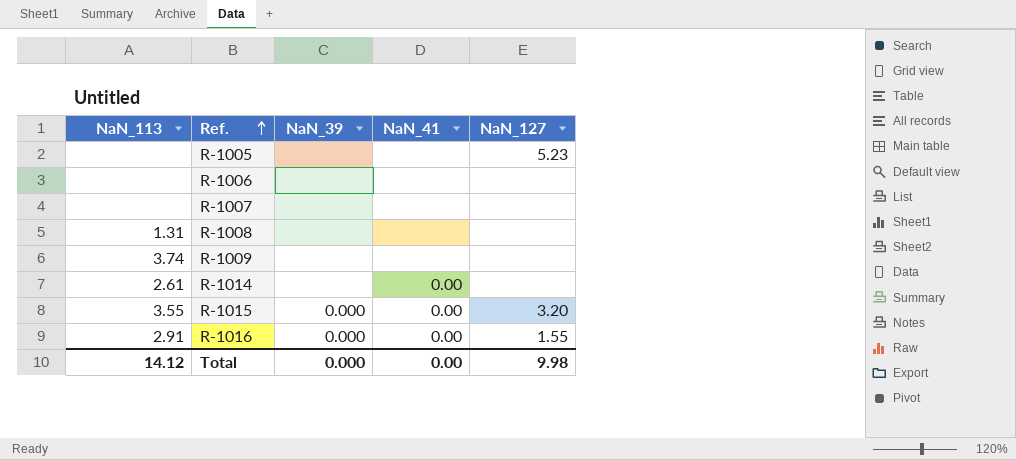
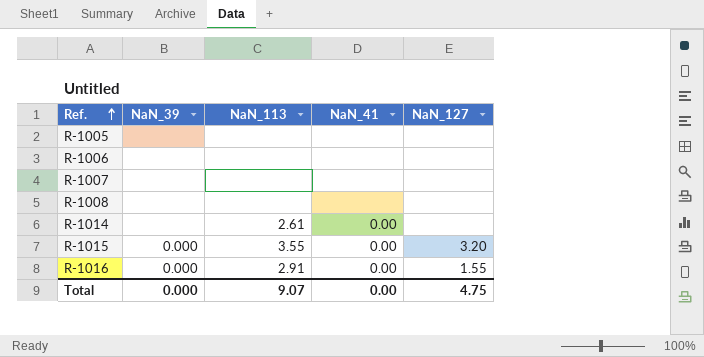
column NaN_113 | position: 1 -> 3
row R-1009: 3.74 | none | none | none -> none
R-1005 | NaN_127: 5.23 -> none
R-1008 | NaN_113: 1.31 -> none
Total | NaN_113: 14.12 -> 9.07
Total | NaN_127: 9.98 -> 4.75

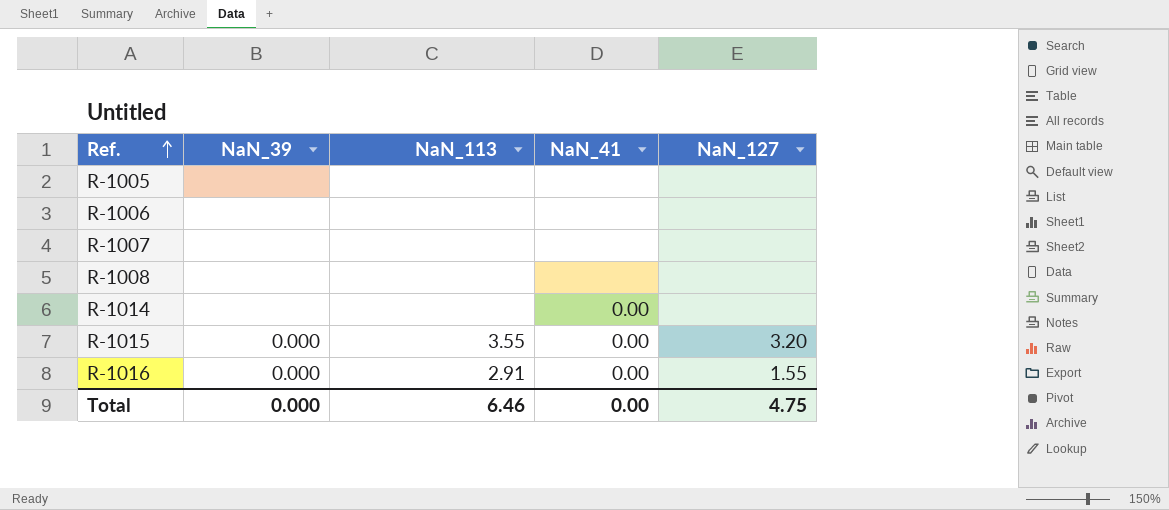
R-1014 | NaN_113: 2.61 -> none
Total | NaN_113: 9.07 -> 6.46

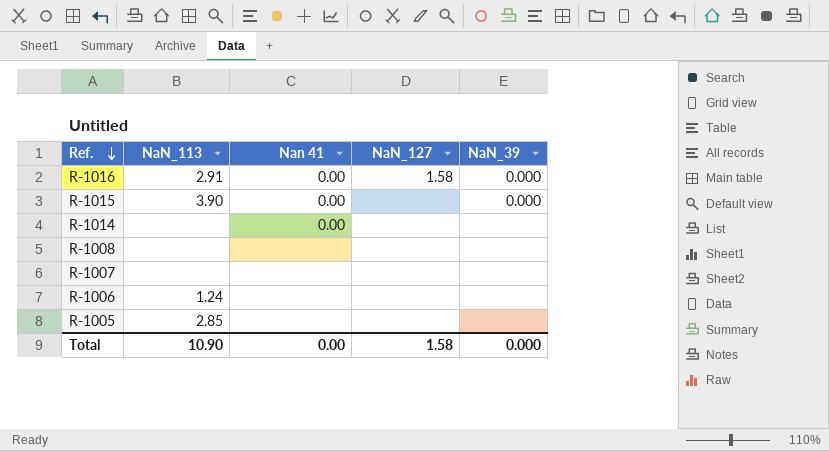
row order: Ref. ascending -> Ref. descending
column name: NaN_41 -> Nan 41
column NaN_39 | position: 2 -> 5
R-1016 | NaN_127: 1.55 -> 1.58
R-1015 | NaN_113: 3.55 -> 3.90
R-1015 | NaN_127: 3.20 -> none
R-1006 | NaN_113: none -> 1.24
R-1005 | NaN_113: none -> 2.85
Total | NaN_113: 6.46 -> 10.90
Total | NaN_127: 4.75 -> 1.58

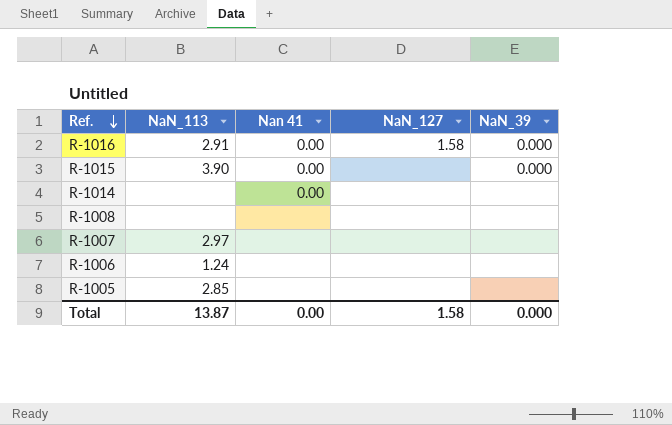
R-1007 | NaN_113: none -> 2.97
Total | NaN_113: 10.90 -> 13.87

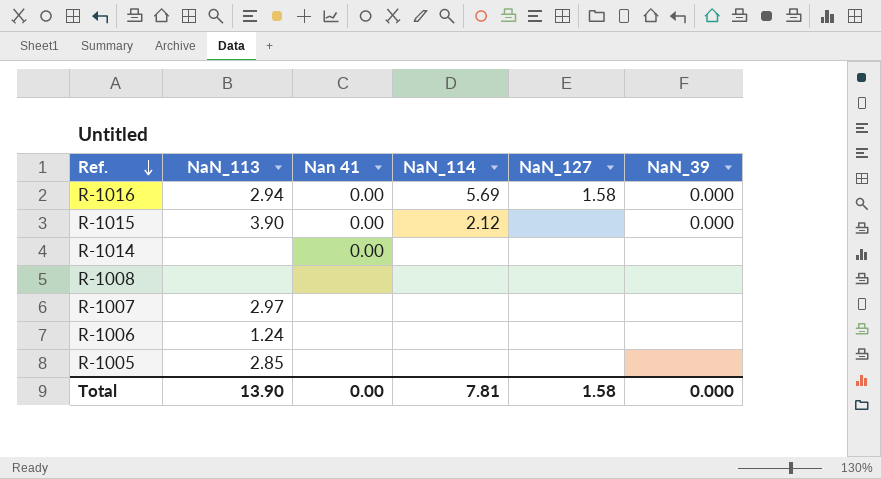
column NaN_114 | position: none -> 4
R-1016 | NaN_113: 2.91 -> 2.94
Total | NaN_113: 13.87 -> 13.90

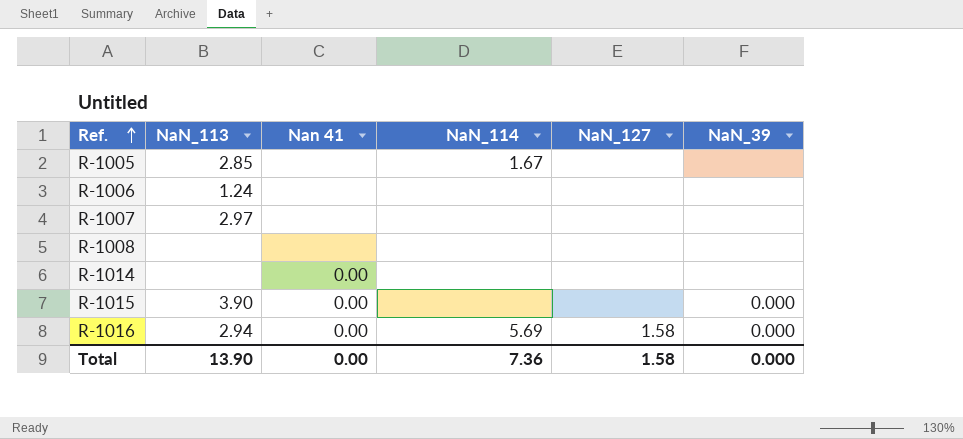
row order: Ref. descending -> Ref. ascending
R-1005 | NaN_114: none -> 1.67
R-1015 | NaN_114: 2.12 -> none
Total | NaN_114: 7.81 -> 7.36

